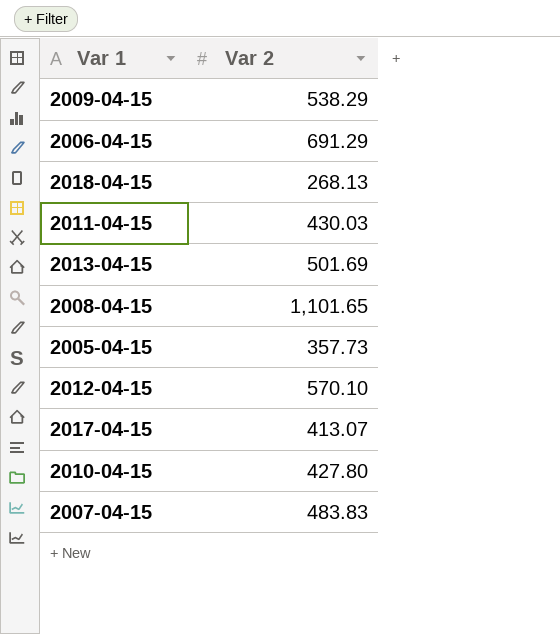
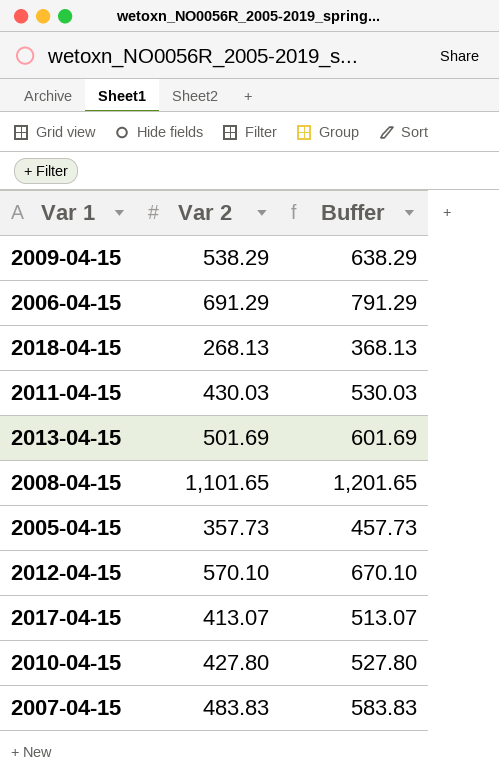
column Buffer | formula: none -> [Var 2] + 100

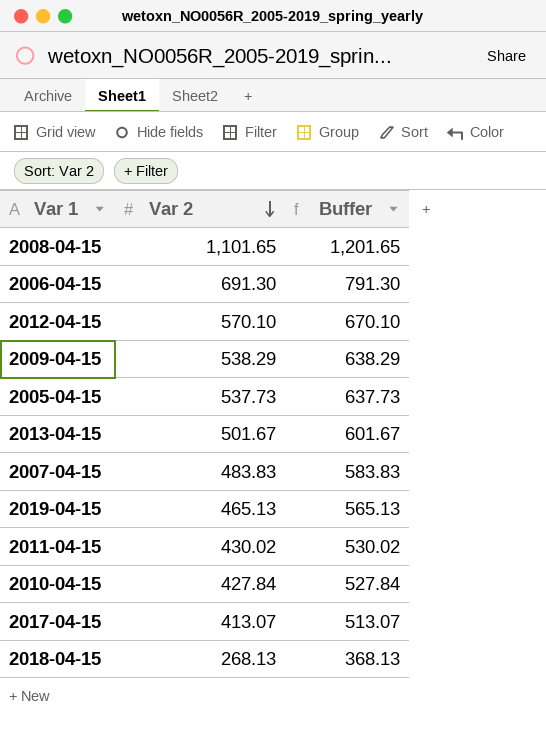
row order: none -> Var 2 descending
2006-04-15 | Var 2: 691.29 -> 691.30
2006-04-15 | Buffer: 791.29 -> 791.30
2005-04-15 | Var 2: 357.73 -> 537.73
2005-04-15 | Buffer: 457.73 -> 637.73
2013-04-15 | Var 2: 501.69 -> 501.67
2013-04-15 | Buffer: 601.69 -> 601.67
row 2019-04-15: none -> 465.13 | 565.13
2011-04-15 | Var 2: 430.03 -> 430.02
2011-04-15 | Buffer: 530.03 -> 530.02
2010-04-15 | Var 2: 427.80 -> 427.84
2010-04-15 | Buffer: 527.80 -> 527.84

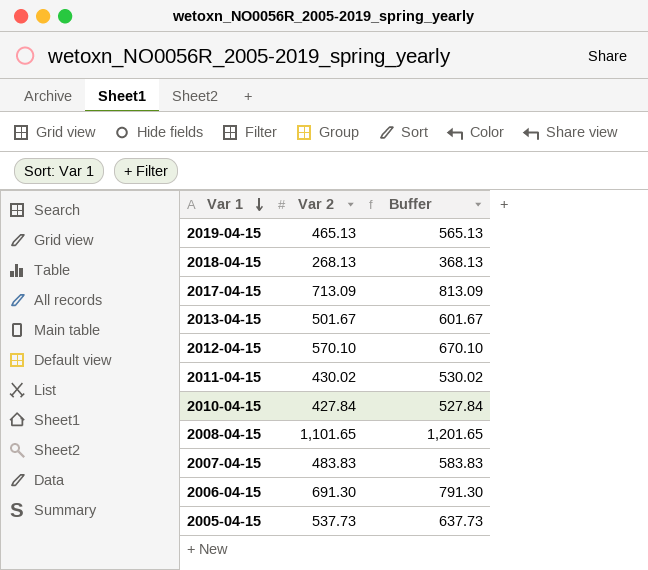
row order: Var 2 descending -> Var 1 descending
row 2009-04-15: 538.29 | 638.29 -> none
2017-04-15 | Var 2: 413.07 -> 713.09
2017-04-15 | Buffer: 513.07 -> 813.09

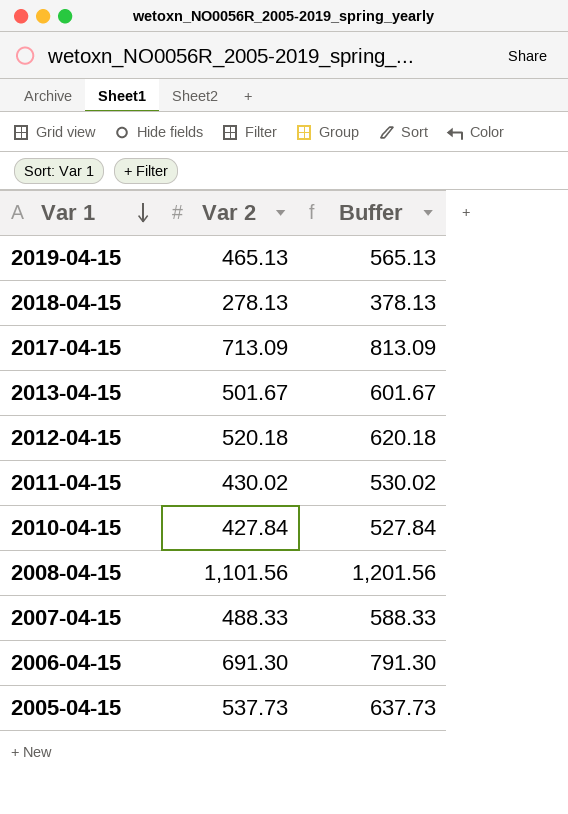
2018-04-15 | Var 2: 268.13 -> 278.13
2018-04-15 | Buffer: 368.13 -> 378.13
2012-04-15 | Var 2: 570.10 -> 520.18
2012-04-15 | Buffer: 670.10 -> 620.18
2008-04-15 | Var 2: 1,101.65 -> 1,101.56
2008-04-15 | Buffer: 1,201.65 -> 1,201.56
2007-04-15 | Var 2: 483.83 -> 488.33
2007-04-15 | Buffer: 583.83 -> 588.33

